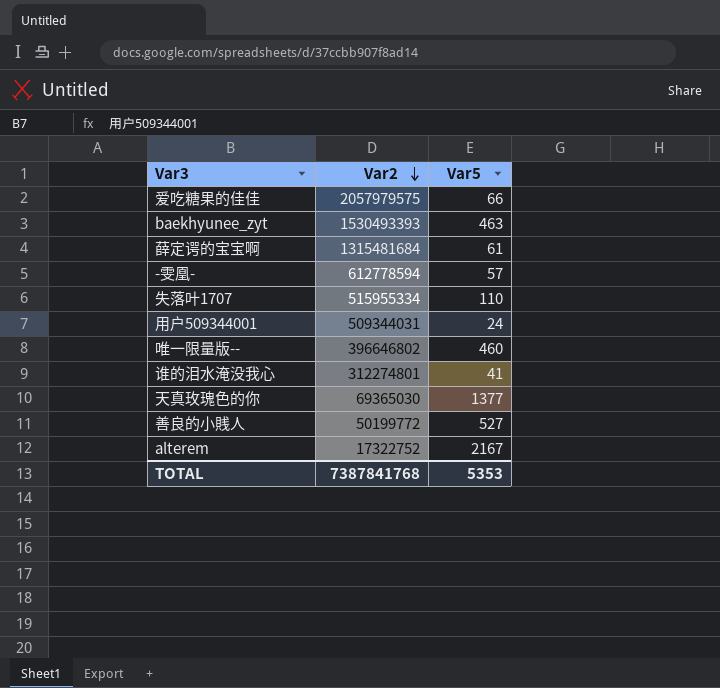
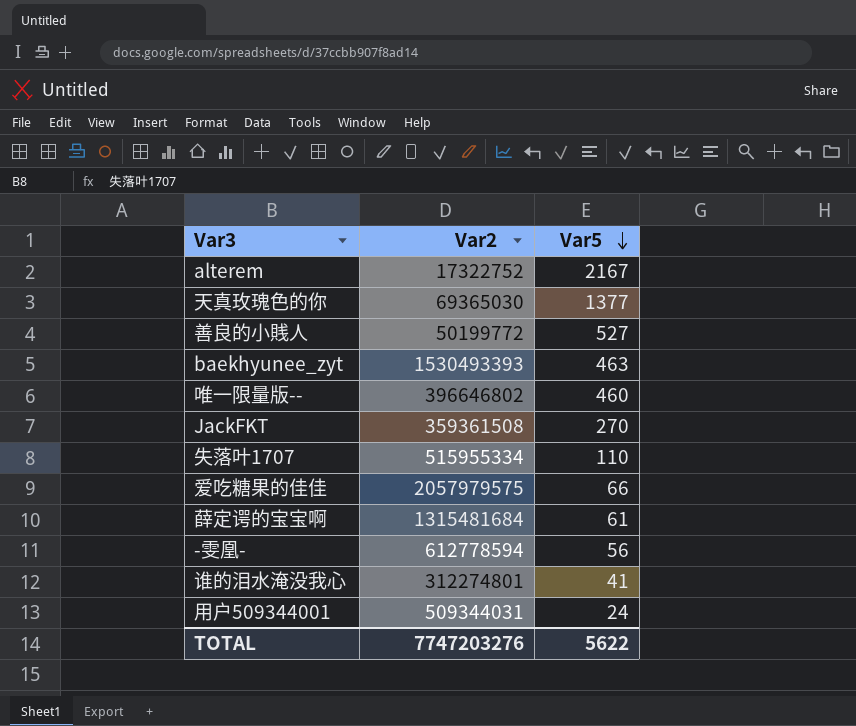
row order: Var2 descending -> Var5 descending
row JackFKT: none -> 359361508 | 270
-雯凰- | Var5: 57 -> 56
TOTAL | Var2: 7387841768 -> 7747203276
TOTAL | Var5: 5353 -> 5622

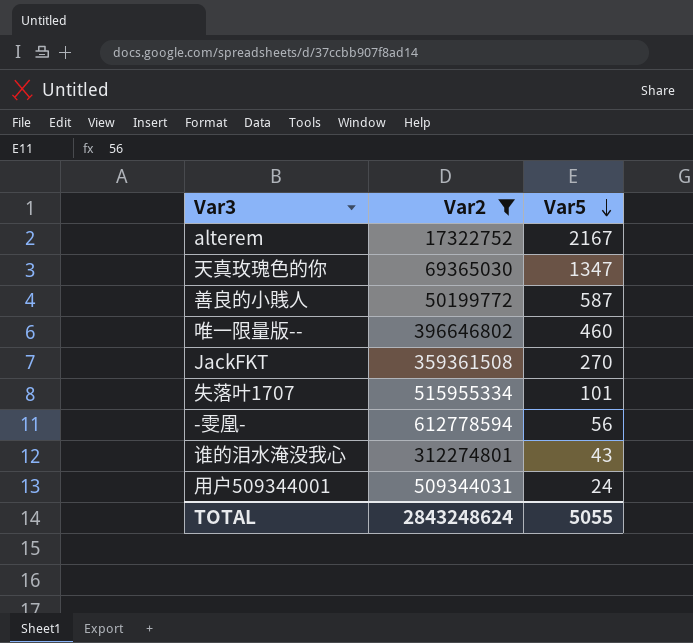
filter: none -> Var2 <= 612778594
天真玫瑰色的你 | Var5: 1377 -> 1347
善良的小賎人 | Var5: 527 -> 587
失落叶1707 | Var5: 110 -> 101
谁的泪水淹没我心 | Var5: 41 -> 43
TOTAL | Var2: 7747203276 -> 2843248624
TOTAL | Var5: 5622 -> 5055

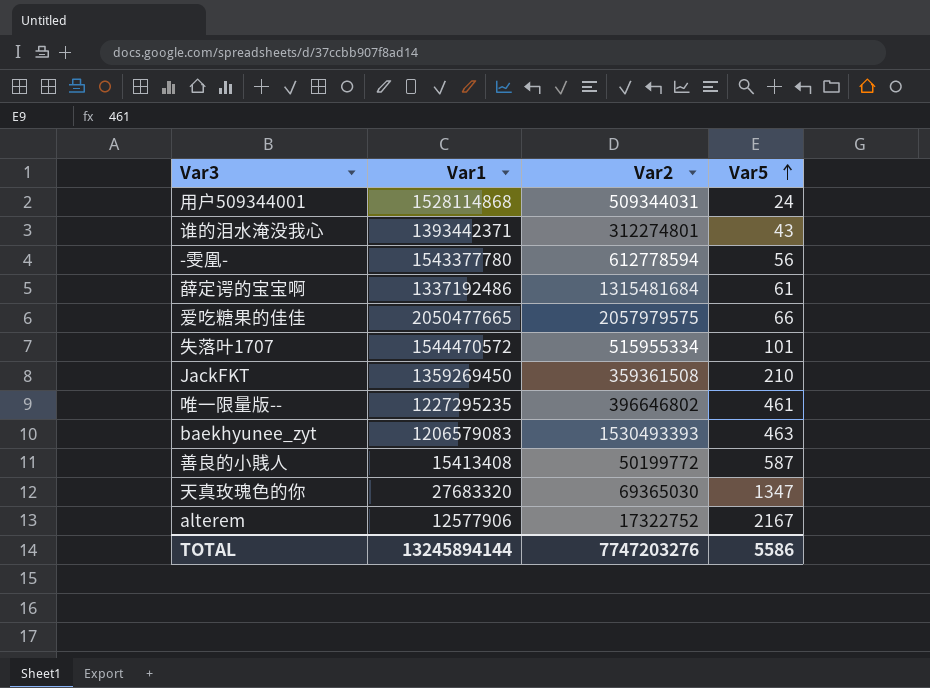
filter: Var2 <= 612778594 -> none
row order: Var5 descending -> Var5 ascending
column Var1 | position: none -> 2
JackFKT | Var5: 270 -> 210
唯一限量版-- | Var5: 460 -> 461
TOTAL | Var2: 2843248624 -> 7747203276
TOTAL | Var5: 5055 -> 5586

